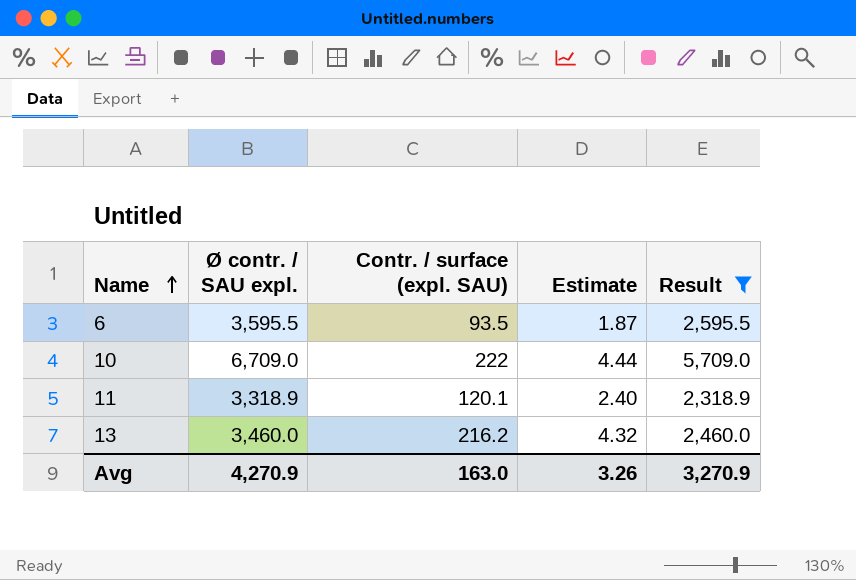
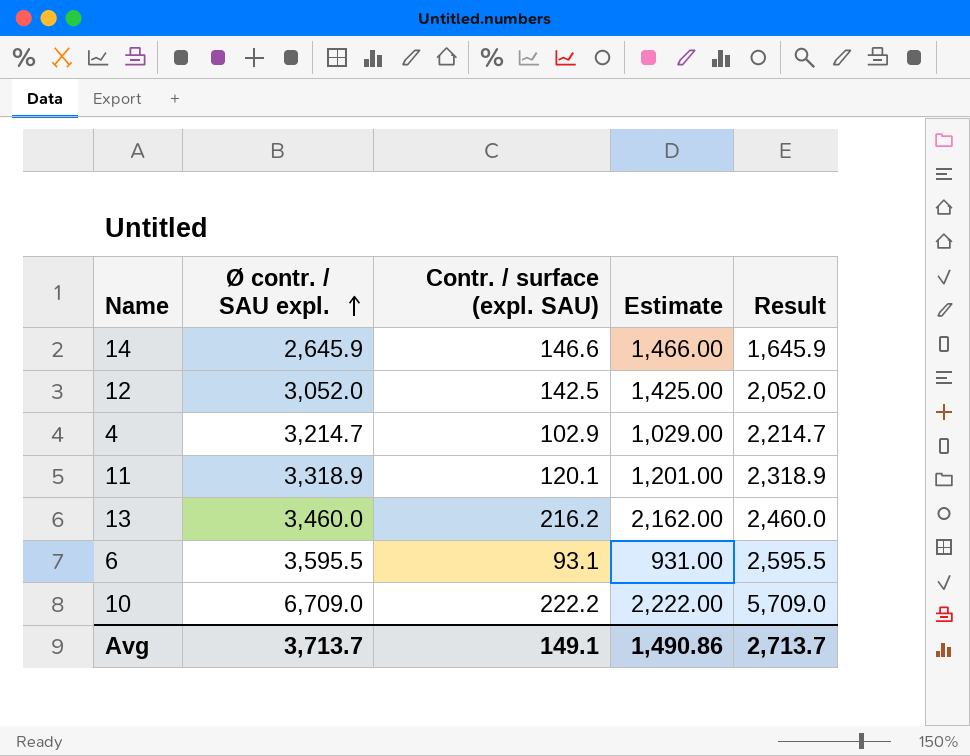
filter: Result >= 2,318.9 -> none
row order: Name ascending -> Ø contr. / SAU expl. ascending
column Estimate | formula: [Contr. / surface (expl. SAU)] * 0.02 -> [Contr. / surface (expl. SAU)] * 10
6 | Contr. / surface (expl. SAU): 93.5 -> 93.1
10 | Contr. / surface (expl. SAU): 222 -> 222.2
Avg | Ø contr. / SAU expl.: 4,270.9 -> 3,713.7
Avg | Contr. / surface (expl. SAU): 163.0 -> 149.1
Avg | Estimate: 3.26 -> 1,490.86
Avg | Result: 3,270.9 -> 2,713.7

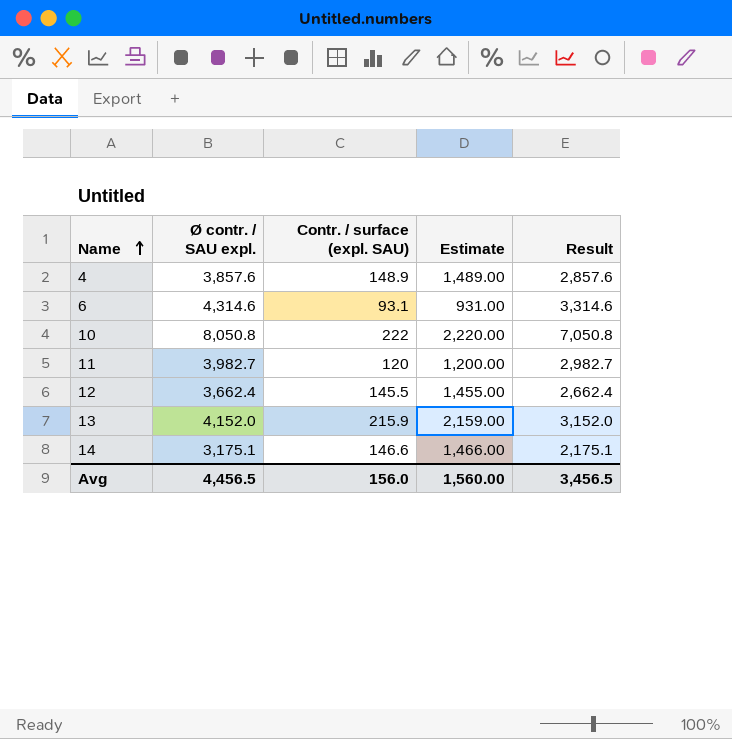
row order: Ø contr. / SAU expl. ascending -> Name ascending
4 | Ø contr. / SAU expl.: 3,214.7 -> 3,857.6
4 | Contr. / surface (expl. SAU): 102.9 -> 148.9
4 | Estimate: 1,029.00 -> 1,489.00
4 | Result: 2,214.7 -> 2,857.6
6 | Ø contr. / SAU expl.: 3,595.5 -> 4,314.6
6 | Result: 2,595.5 -> 3,314.6
10 | Ø contr. / SAU expl.: 6,709.0 -> 8,050.8
10 | Contr. / surface (expl. SAU): 222.2 -> 222
10 | Estimate: 2,222.00 -> 2,220.00
10 | Result: 5,709.0 -> 7,050.8
11 | Ø contr. / SAU expl.: 3,318.9 -> 3,982.7
11 | Contr. / surface (expl. SAU): 120.1 -> 120
11 | Estimate: 1,201.00 -> 1,200.00
11 | Result: 2,318.9 -> 2,982.7
12 | Ø contr. / SAU expl.: 3,052.0 -> 3,662.4
12 | Contr. / surface (expl. SAU): 142.5 -> 145.5
12 | Estimate: 1,425.00 -> 1,455.00
12 | Result: 2,052.0 -> 2,662.4
13 | Ø contr. / SAU expl.: 3,460.0 -> 4,152.0
13 | Contr. / surface (expl. SAU): 216.2 -> 215.9
13 | Estimate: 2,162.00 -> 2,159.00
13 | Result: 2,460.0 -> 3,152.0
14 | Ø contr. / SAU expl.: 2,645.9 -> 3,175.1
14 | Result: 1,645.9 -> 2,175.1
Avg | Ø contr. / SAU expl.: 3,713.7 -> 4,456.5
Avg | Contr. / surface (expl. SAU): 149.1 -> 156.0
Avg | Estimate: 1,490.86 -> 1,560.00
Avg | Result: 2,713.7 -> 3,456.5

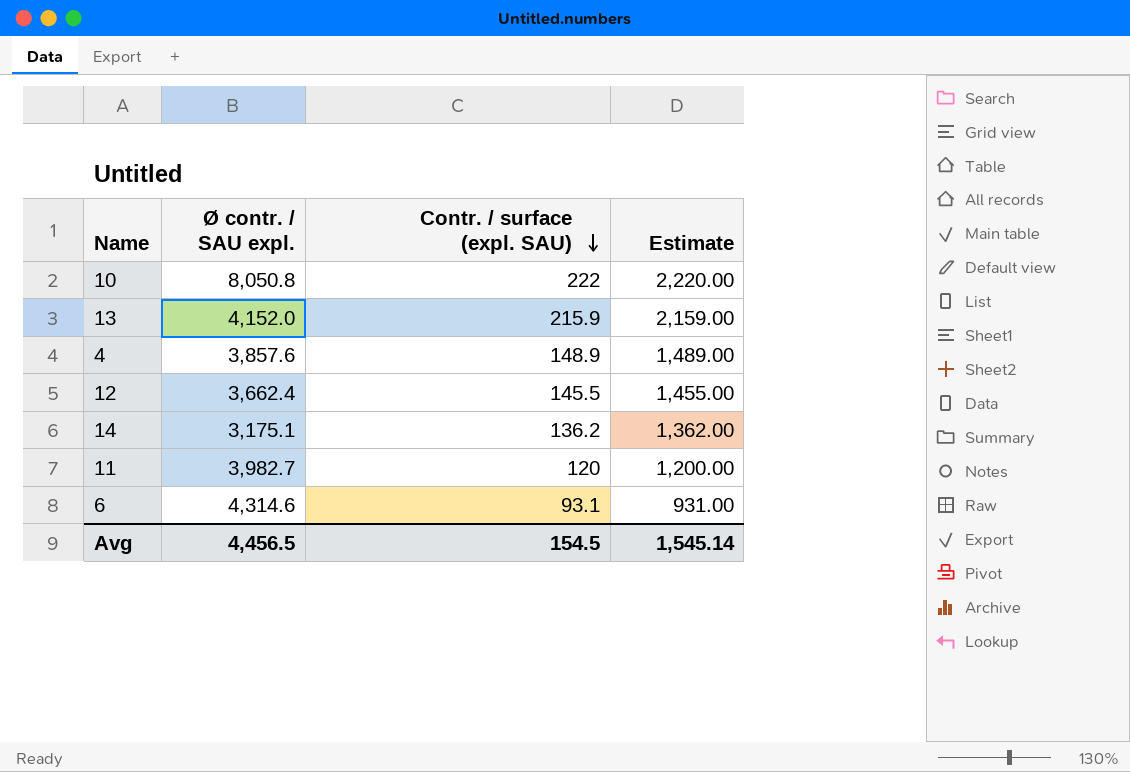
row order: Name ascending -> Contr. / surface (expl. SAU) descending
column Result | formula: [Ø contr. / SAU expl.] - 1000 -> none
14 | Contr. / surface (expl. SAU): 146.6 -> 136.2
14 | Estimate: 1,466.00 -> 1,362.00
Avg | Contr. / surface (expl. SAU): 156.0 -> 154.5
Avg | Estimate: 1,560.00 -> 1,545.14

